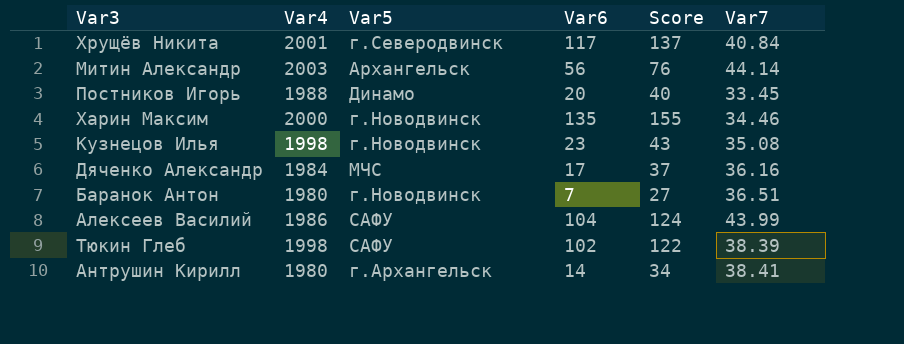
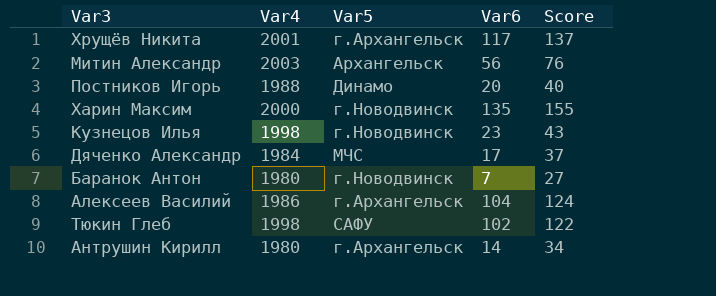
column Var7 | position: 6 -> none
Хрущёв Никита | Var5: г.Северодвинск -> г.Архангельск
Алексеев Василий | Var5: САФУ -> г.Архангельск

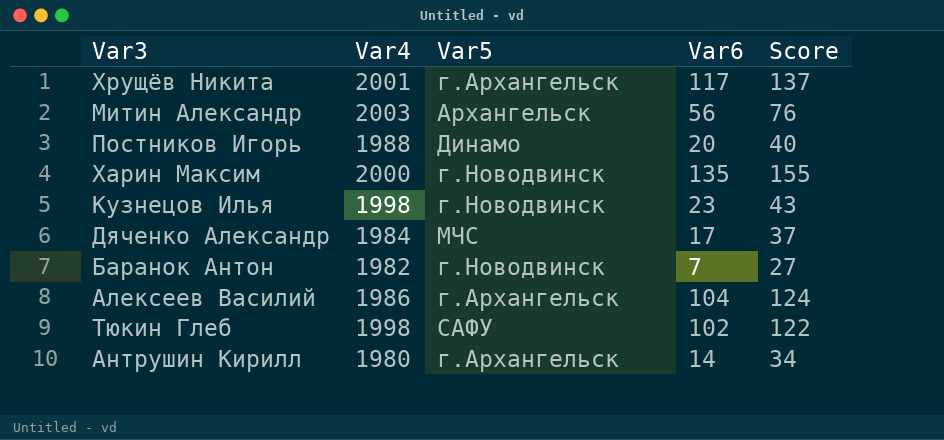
Баранок Антон | Var4: 1980 -> 1982

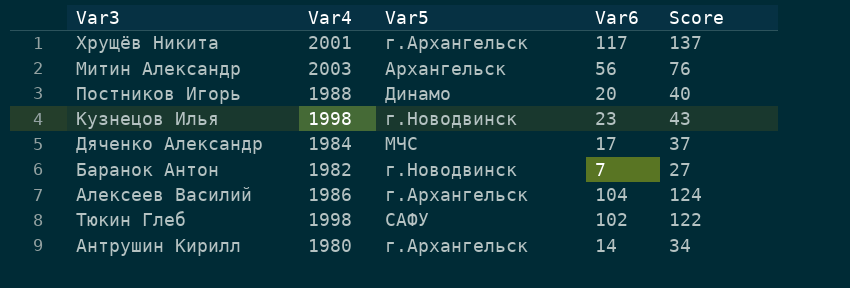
row Харин Максим: 2000 | г.Новодвинск | 135 | 155 -> none

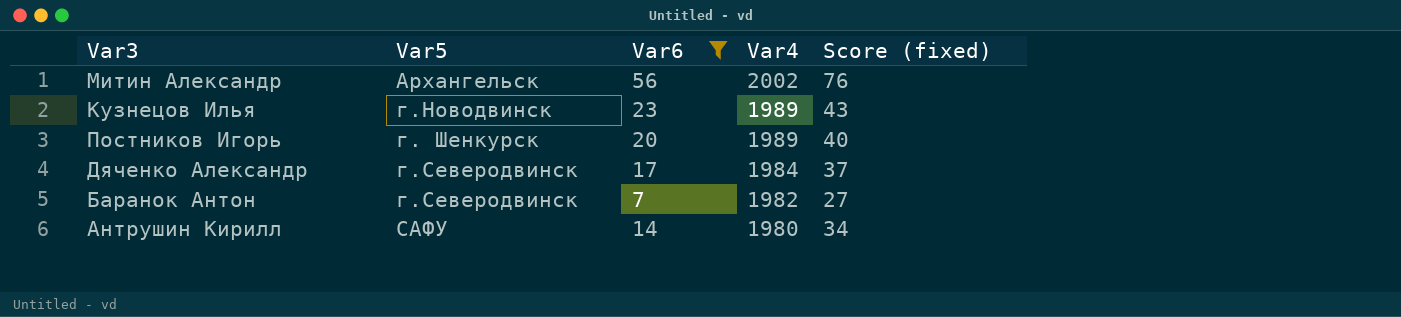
filter: none -> Var6 <= 56
row order: none -> Var4 descending
column Var4 | position: 2 -> 4
column name: Score -> Score (fixed)
Митин Александр | Var4: 2003 -> 2002
Кузнецов Илья | Var4: 1998 -> 1989
Постников Игорь | Var5: Динамо -> г. Шенкурск
Постников Игорь | Var4: 1988 -> 1989
Дяченко Александр | Var5: МЧС -> г.Северодвинск
Баранок Антон | Var5: г.Новодвинск -> г.Северодвинск
Антрушин Кирилл | Var5: г.Архангельск -> САФУ

